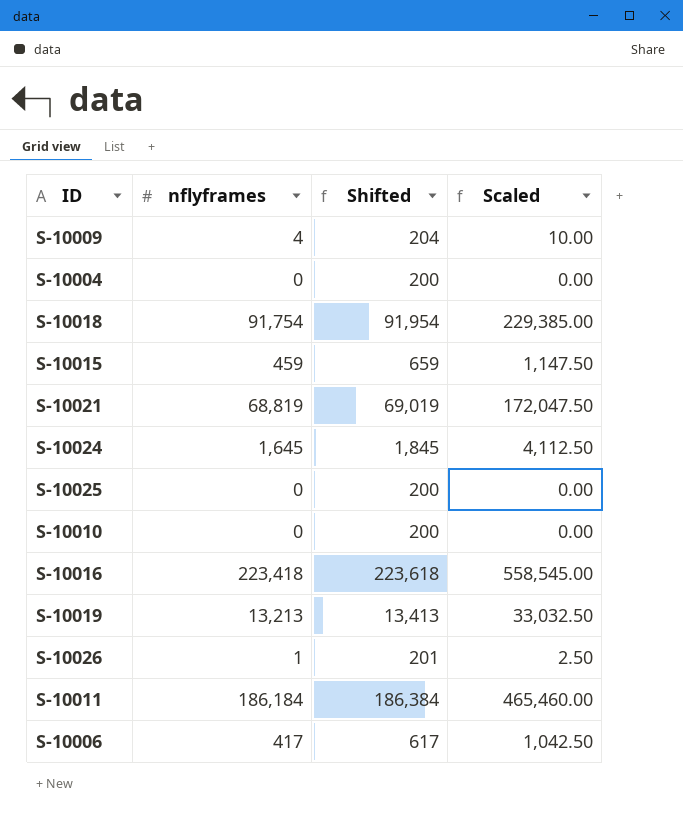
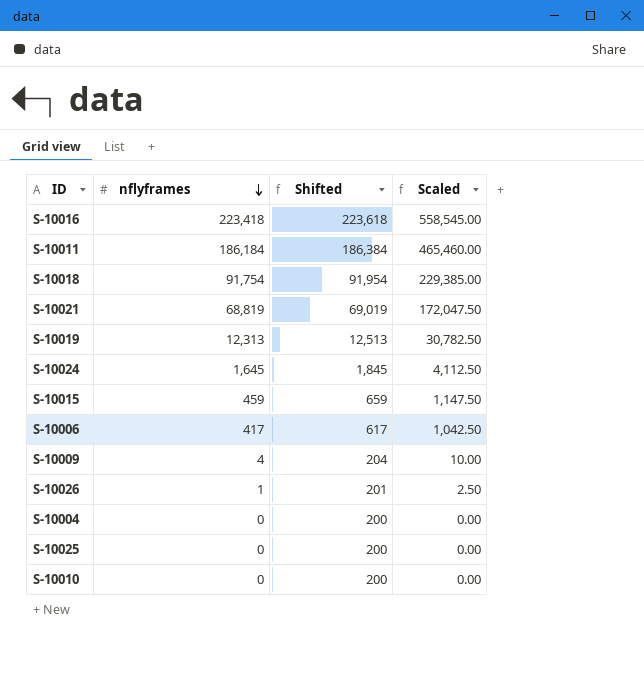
row order: none -> nflyframes descending
S-10019 | nflyframes: 13,213 -> 12,313
S-10019 | Shifted: 13,413 -> 12,513
S-10019 | Scaled: 33,032.50 -> 30,782.50

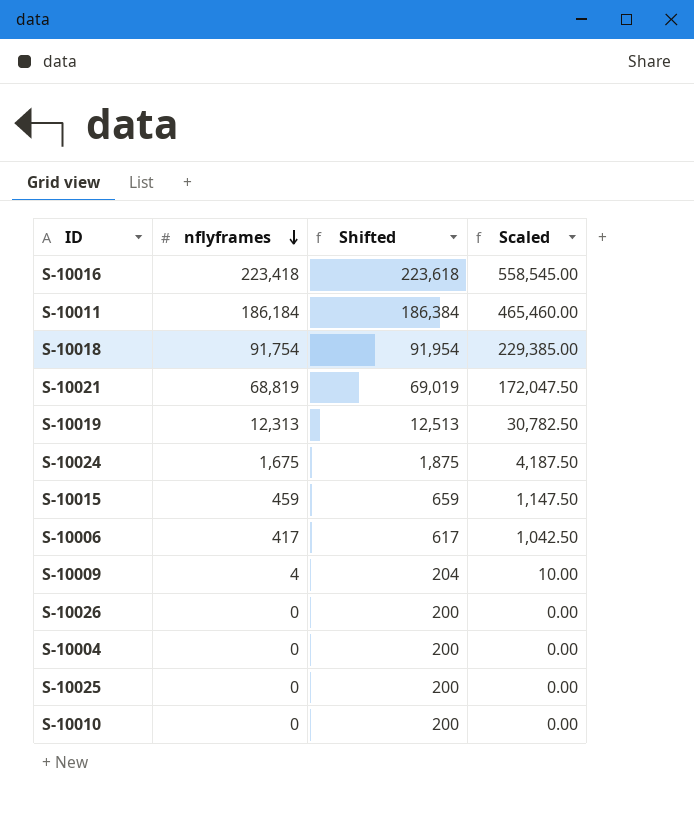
S-10024 | nflyframes: 1,645 -> 1,675
S-10024 | Shifted: 1,845 -> 1,875
S-10024 | Scaled: 4,112.50 -> 4,187.50
S-10026 | nflyframes: 1 -> 0
S-10026 | Shifted: 201 -> 200
S-10026 | Scaled: 2.50 -> 0.00

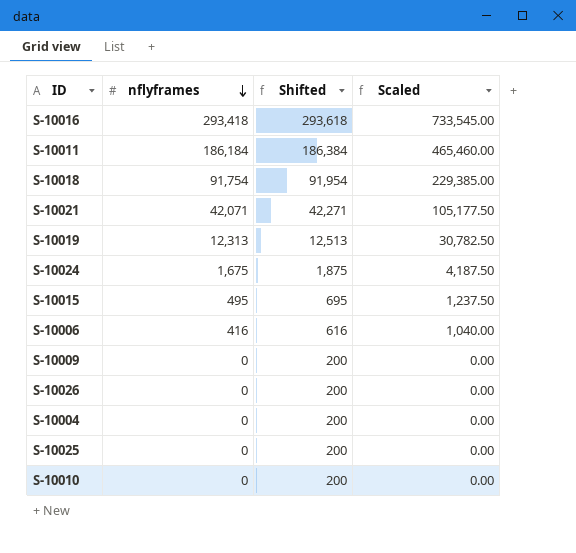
S-10016 | nflyframes: 223,418 -> 293,418
S-10016 | Shifted: 223,618 -> 293,618
S-10016 | Scaled: 558,545.00 -> 733,545.00
S-10021 | nflyframes: 68,819 -> 42,071
S-10021 | Shifted: 69,019 -> 42,271
S-10021 | Scaled: 172,047.50 -> 105,177.50
S-10015 | nflyframes: 459 -> 495
S-10015 | Shifted: 659 -> 695
S-10015 | Scaled: 1,147.50 -> 1,237.50
S-10006 | nflyframes: 417 -> 416
S-10006 | Shifted: 617 -> 616
S-10006 | Scaled: 1,042.50 -> 1,040.00
S-10009 | nflyframes: 4 -> 0
S-10009 | Shifted: 204 -> 200
S-10009 | Scaled: 10.00 -> 0.00

